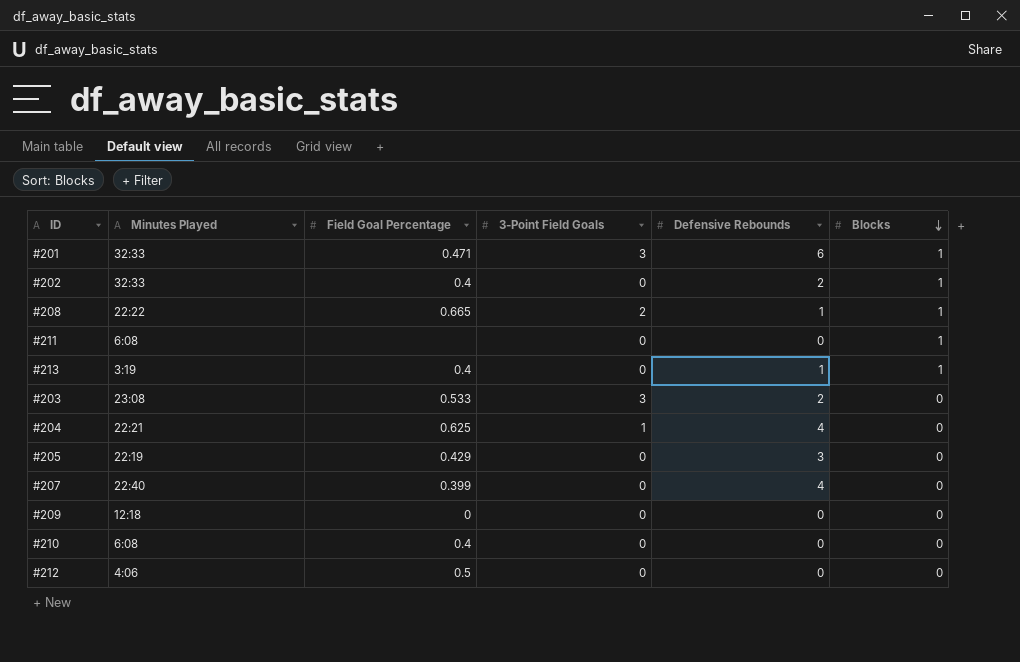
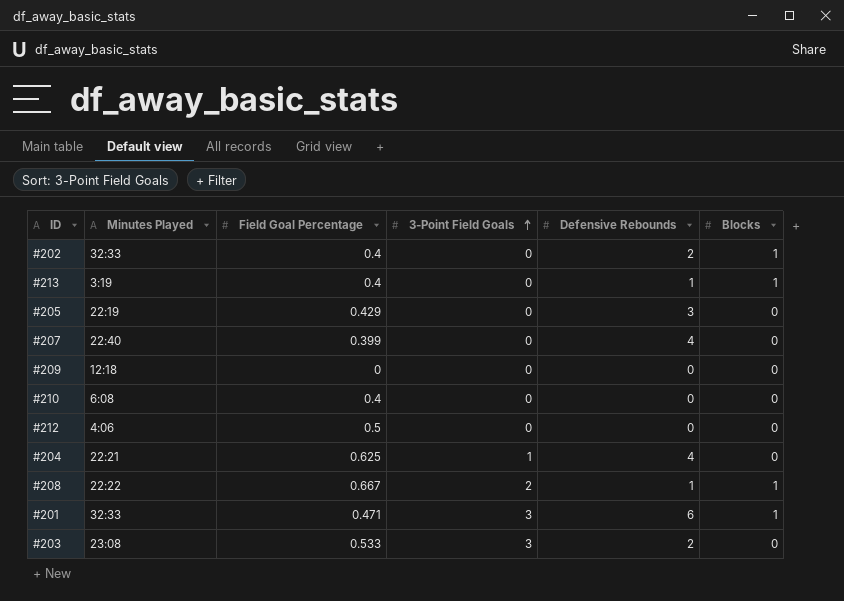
row order: Blocks descending -> 3-Point Field Goals ascending
row #211: 6:08 | none | 0 | 0 | 1 -> none
#208 | Field Goal Percentage: 0.665 -> 0.667

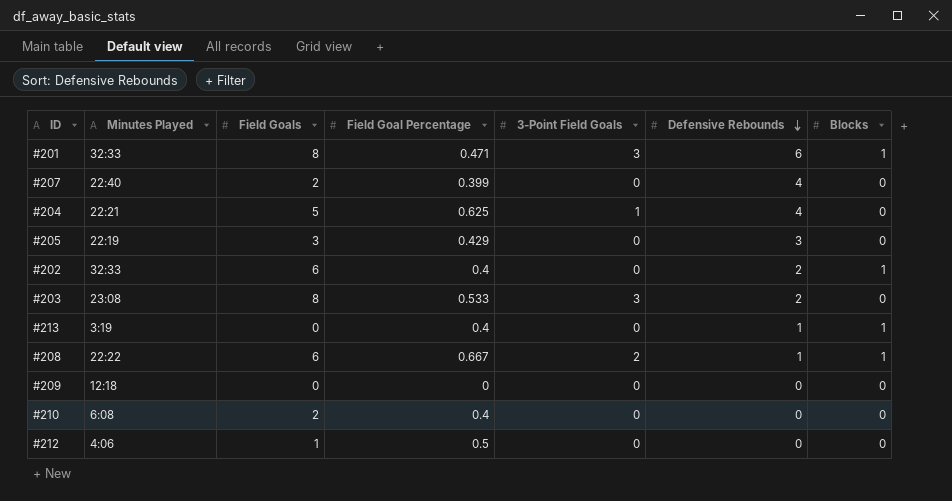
row order: 3-Point Field Goals ascending -> Defensive Rebounds descending
column Field Goals | position: none -> 3

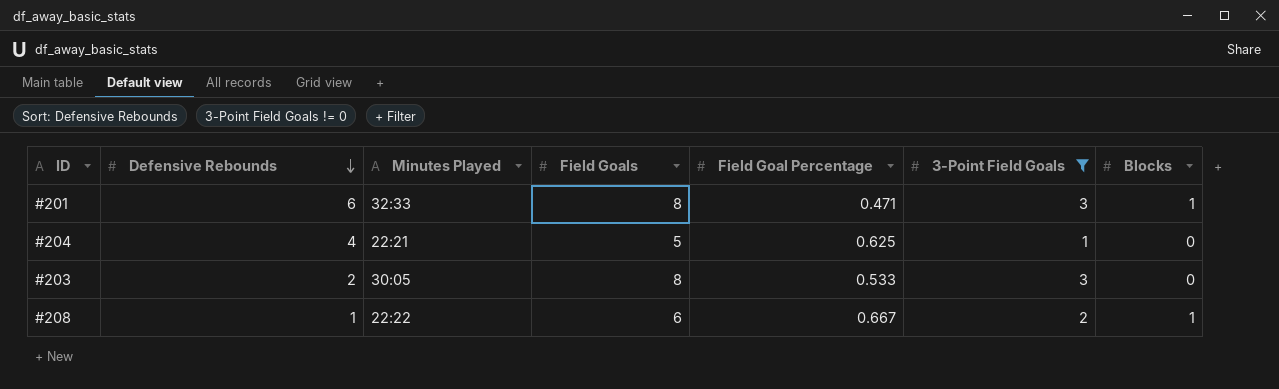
filter: none -> 3-Point Field Goals != 0
column Defensive Rebounds | position: 6 -> 2
#203 | Minutes Played: 23:08 -> 30:05

